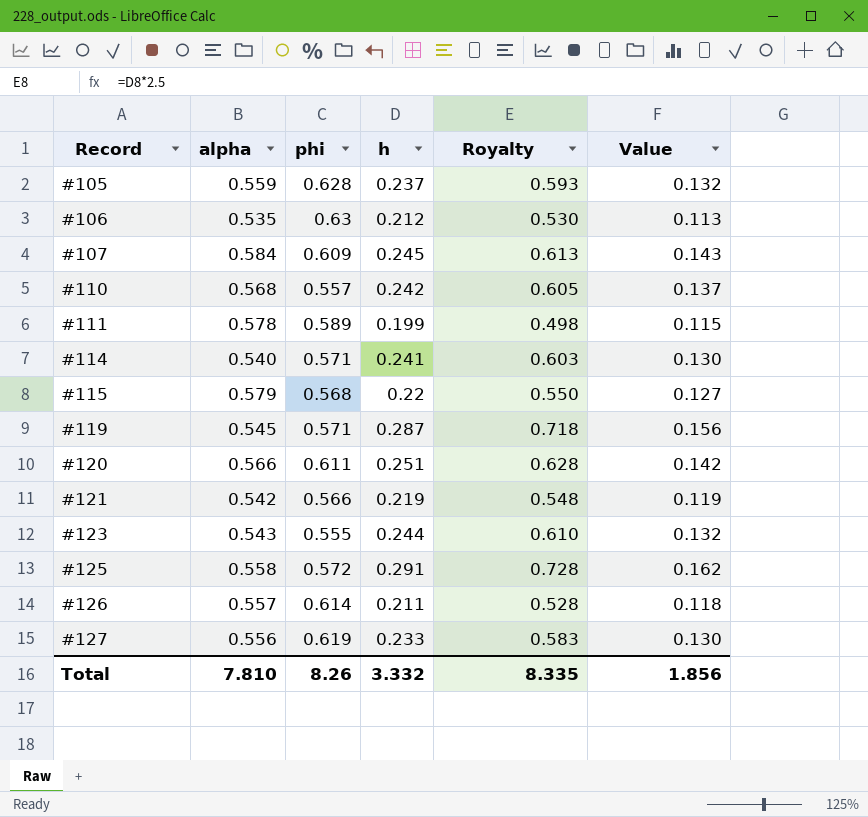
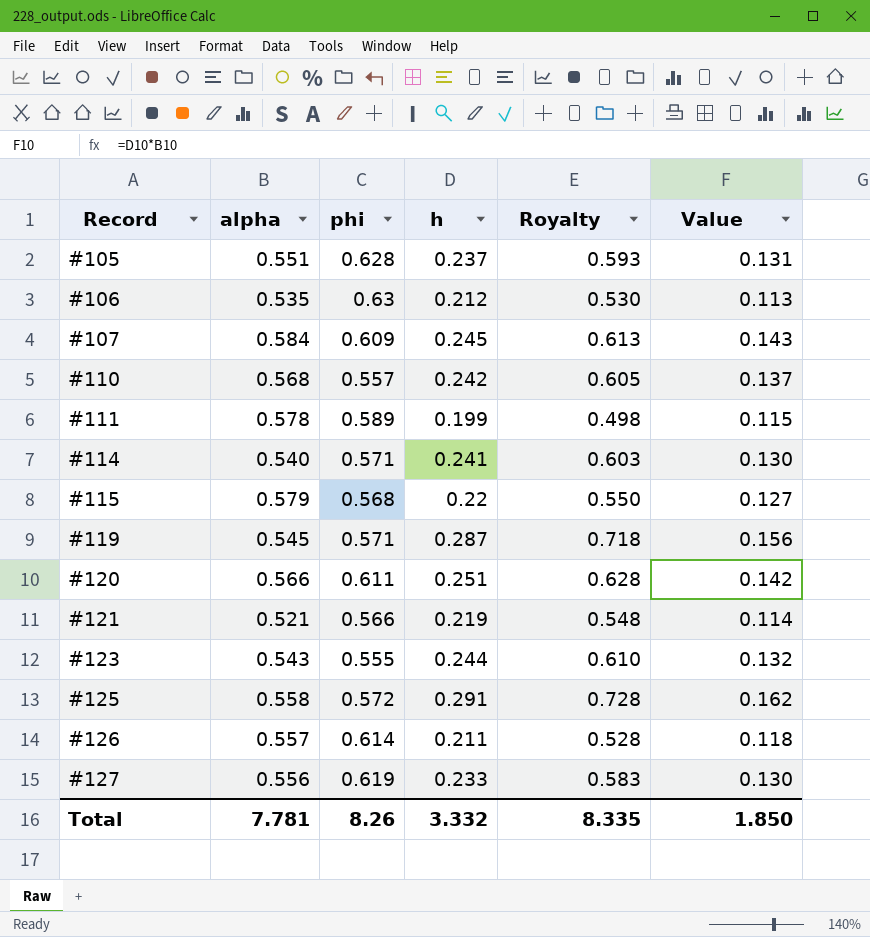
#105 | alpha: 0.559 -> 0.551
#105 | Value: 0.132 -> 0.131
#121 | alpha: 0.542 -> 0.521
#121 | Value: 0.119 -> 0.114
Total | alpha: 7.810 -> 7.781
Total | Value: 1.856 -> 1.850

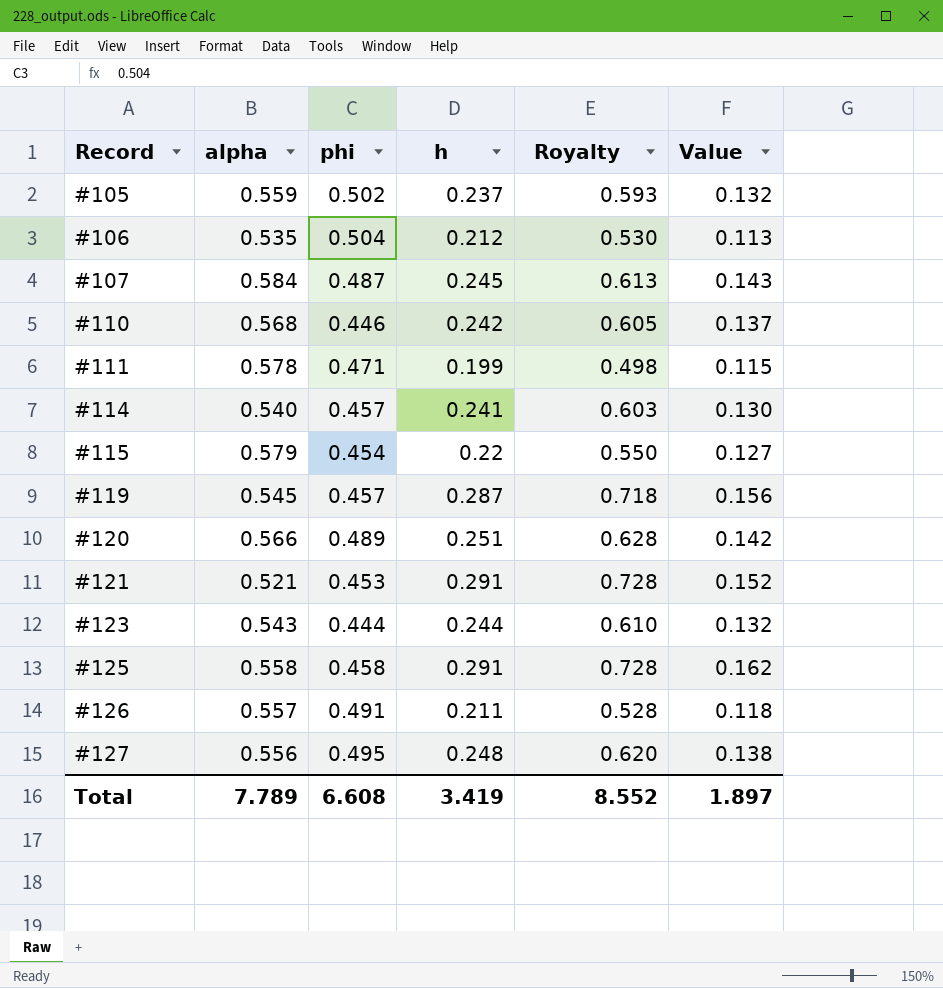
#105 | alpha: 0.551 -> 0.559
#105 | phi: 0.628 -> 0.502
#105 | Value: 0.131 -> 0.132
#106 | phi: 0.63 -> 0.504
#107 | phi: 0.609 -> 0.487
#110 | phi: 0.557 -> 0.446
#111 | phi: 0.589 -> 0.471
#114 | phi: 0.571 -> 0.457
#115 | phi: 0.568 -> 0.454
#119 | phi: 0.571 -> 0.457
#120 | phi: 0.611 -> 0.489
#121 | phi: 0.566 -> 0.453
#121 | h: 0.219 -> 0.291
#121 | Royalty: 0.548 -> 0.728
#121 | Value: 0.114 -> 0.152
#123 | phi: 0.555 -> 0.444
#125 | phi: 0.572 -> 0.458
#126 | phi: 0.614 -> 0.491
#127 | phi: 0.619 -> 0.495
#127 | h: 0.233 -> 0.248
#127 | Royalty: 0.583 -> 0.620
#127 | Value: 0.130 -> 0.138
Total | alpha: 7.781 -> 7.789
Total | phi: 8.26 -> 6.608
Total | h: 3.332 -> 3.419
Total | Royalty: 8.335 -> 8.552
Total | Value: 1.850 -> 1.897

